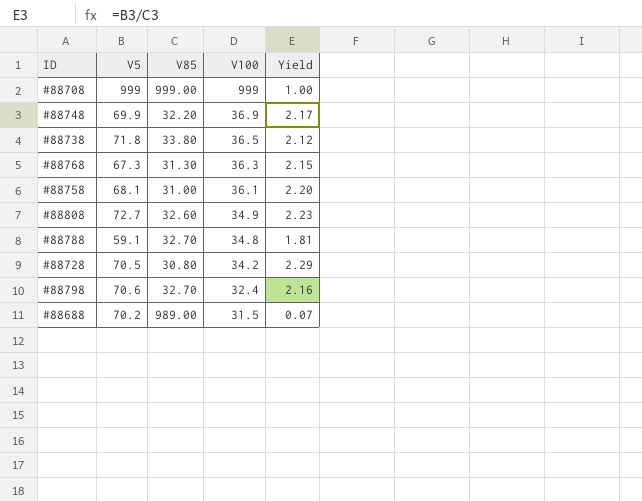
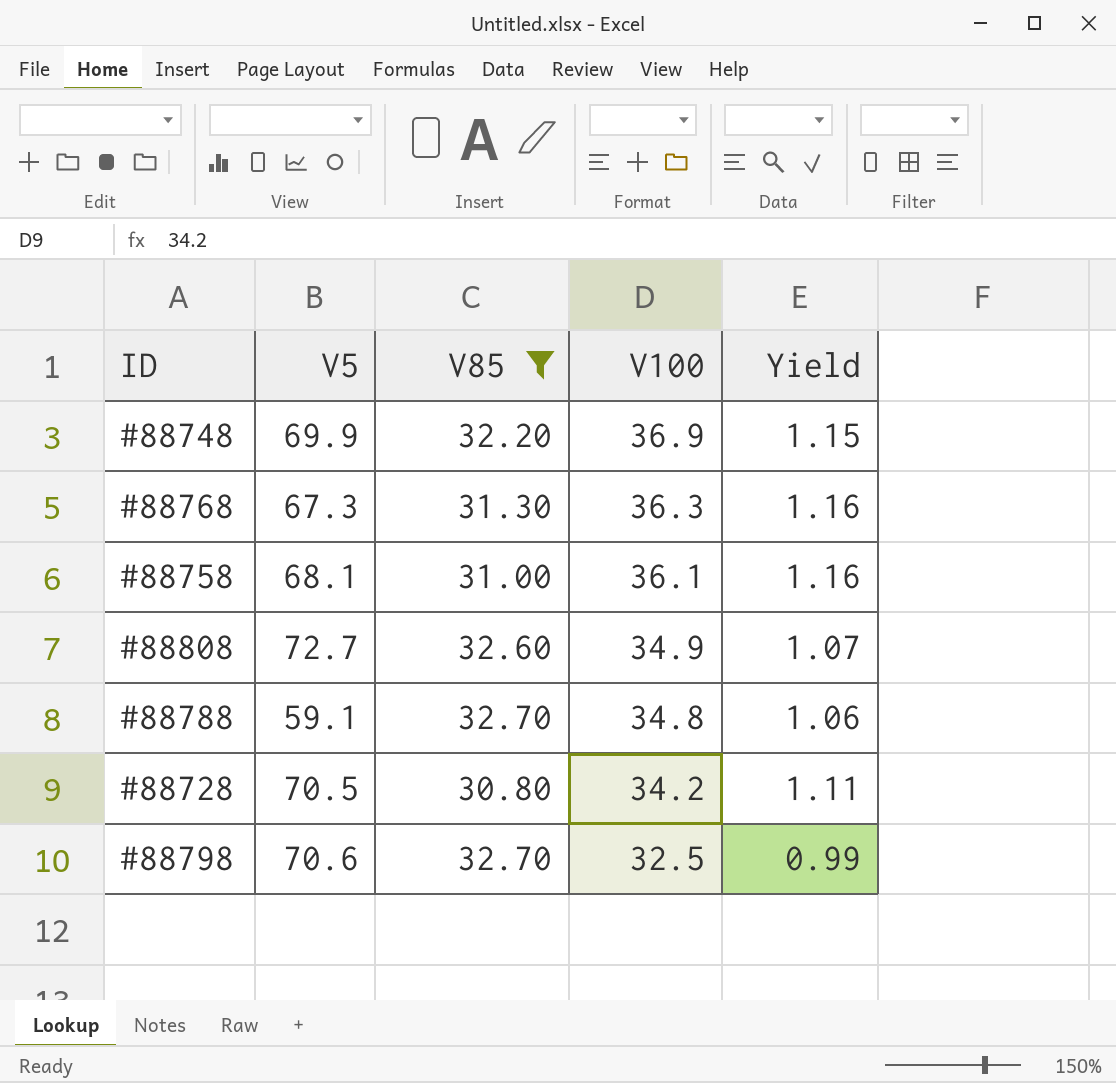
filter: none -> V85 <= 32.70
column Yield | formula: [V5] / [V85] -> [V100] / [V85]
#88798 | V100: 32.4 -> 32.5

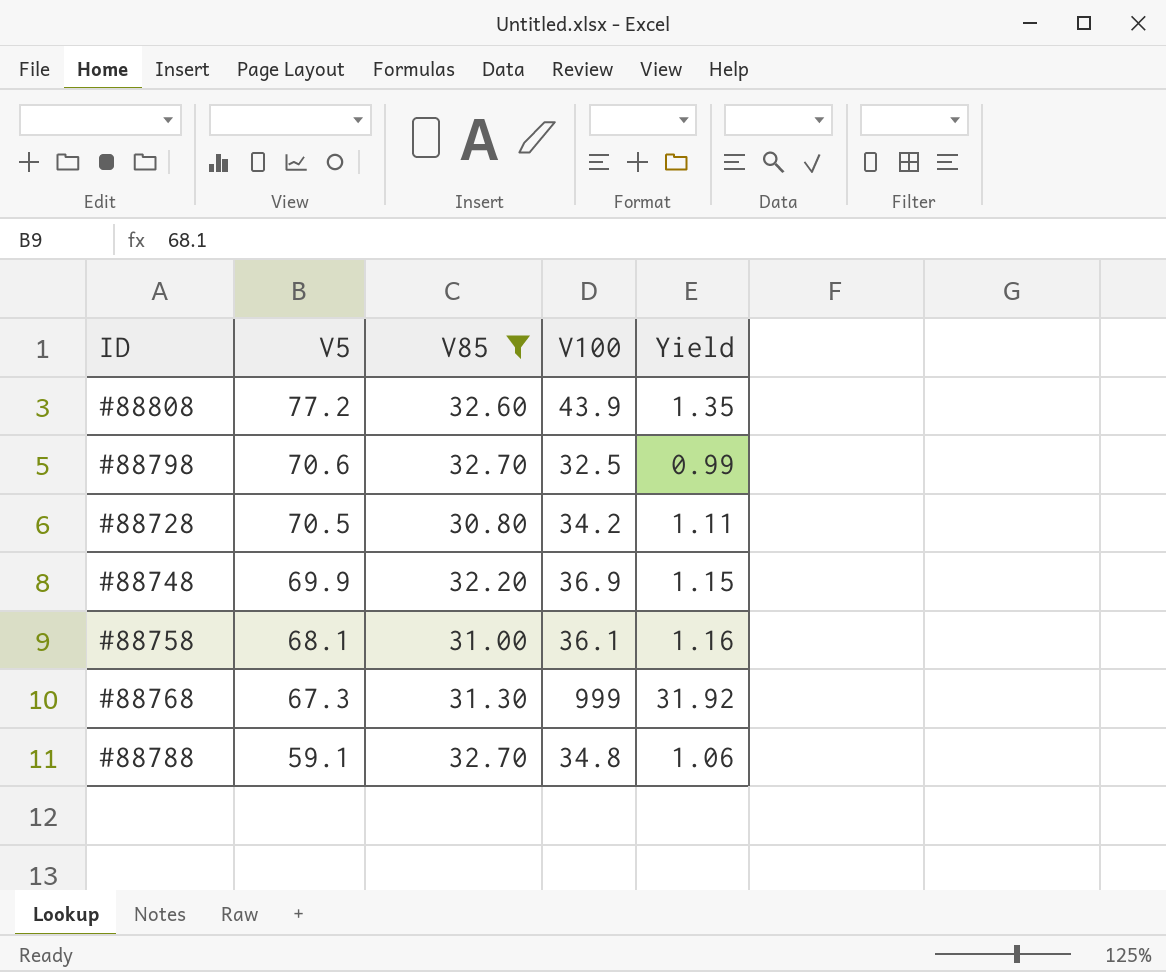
row order: V100 descending -> V5 descending
#88808 | V5: 72.7 -> 77.2
#88808 | V100: 34.9 -> 43.9
#88808 | Yield: 1.07 -> 1.35
#88768 | V100: 36.3 -> 999
#88768 | Yield: 1.16 -> 31.92

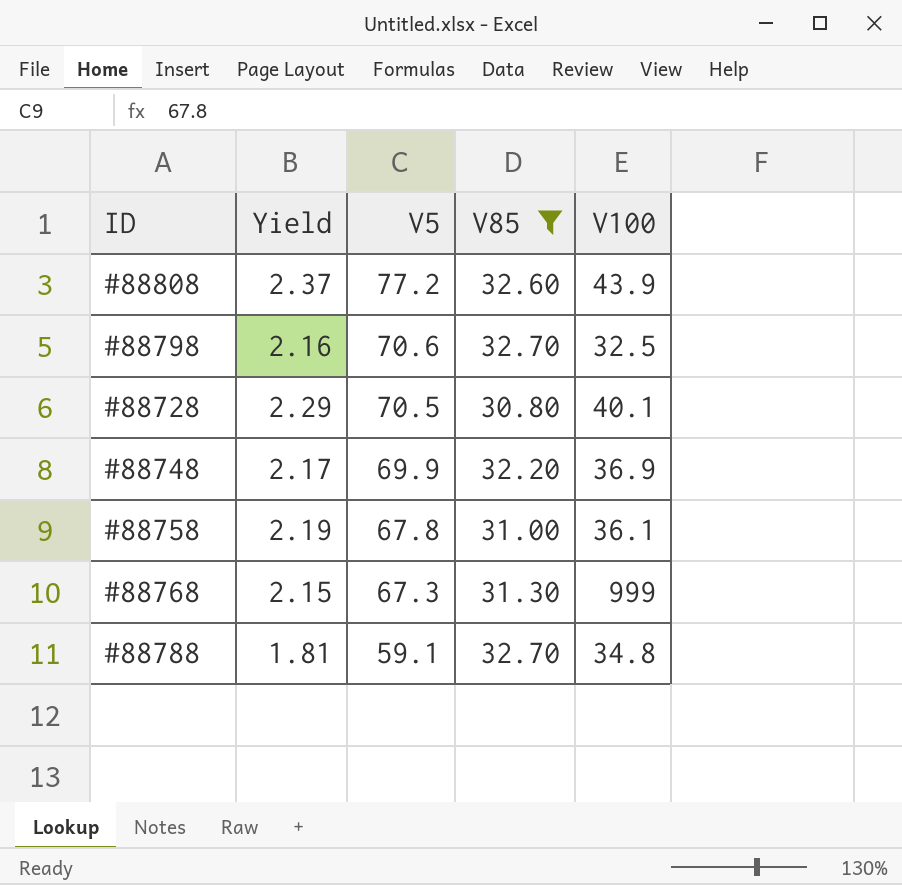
column Yield | formula: [V100] / [V85] -> [V5] / [V85]
column Yield | position: 5 -> 2
#88728 | V100: 34.2 -> 40.1
#88758 | V5: 68.1 -> 67.8

